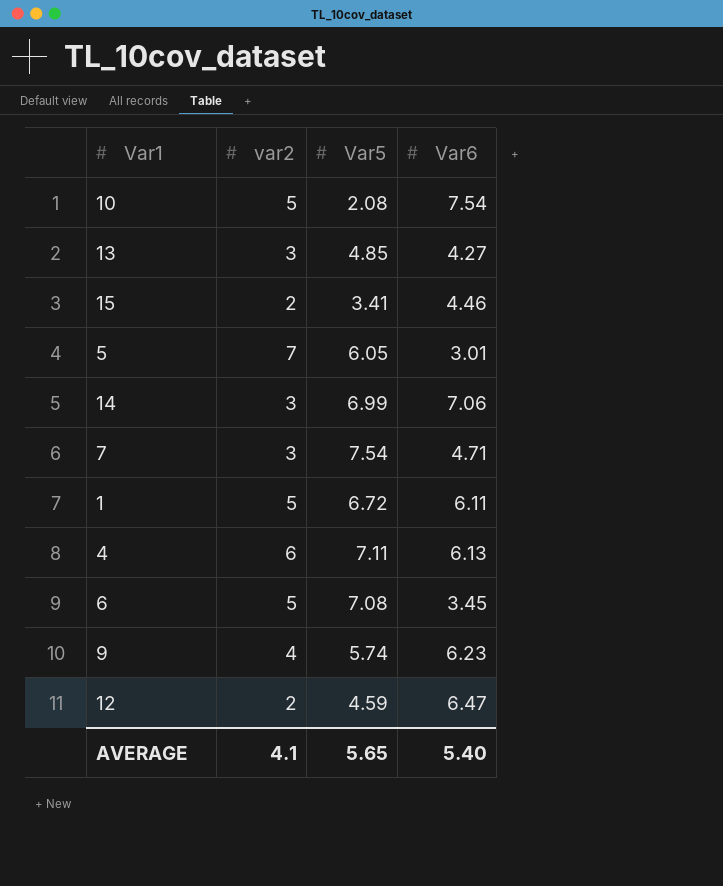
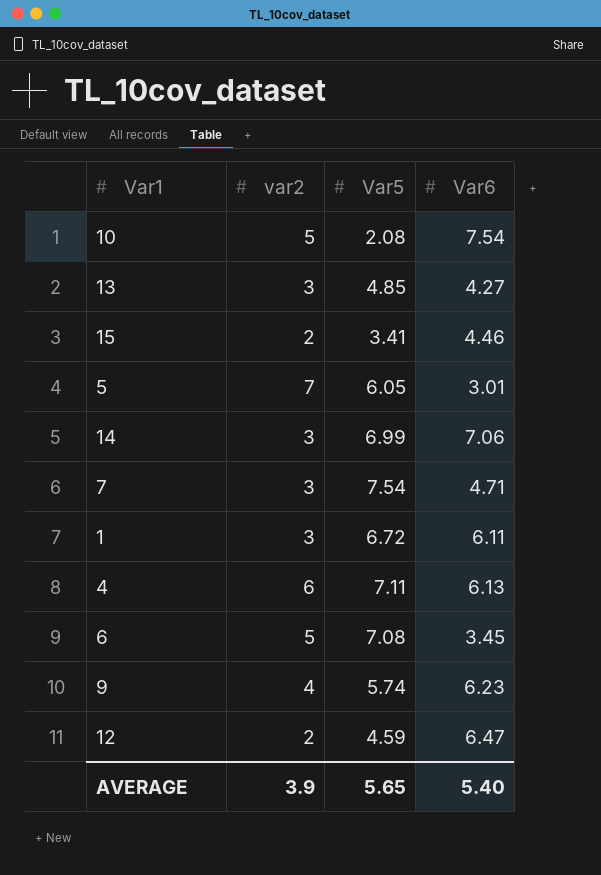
1 | var2: 5 -> 3
AVERAGE | var2: 4.1 -> 3.9

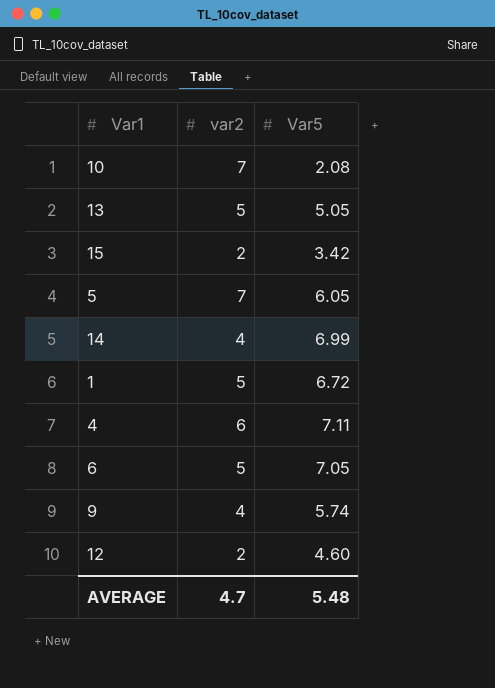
column Var6 | position: 4 -> none
row 7: 3 | 7.54 | 4.71 -> none
10 | var2: 5 -> 7
13 | var2: 3 -> 5
13 | Var5: 4.85 -> 5.05
15 | Var5: 3.41 -> 3.42
14 | var2: 3 -> 4
1 | var2: 3 -> 5
6 | Var5: 7.08 -> 7.05
12 | Var5: 4.59 -> 4.60
AVERAGE | var2: 3.9 -> 4.7
AVERAGE | Var5: 5.65 -> 5.48

